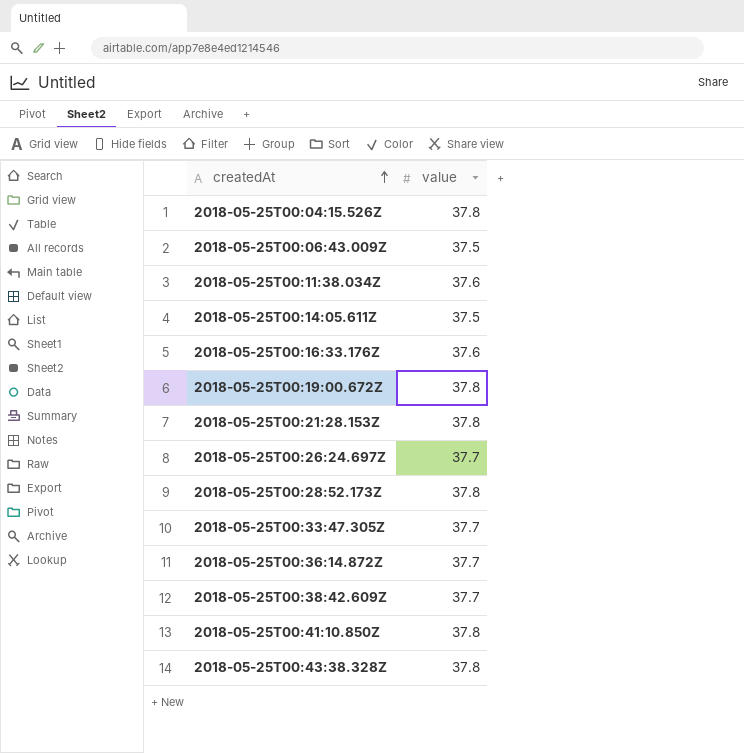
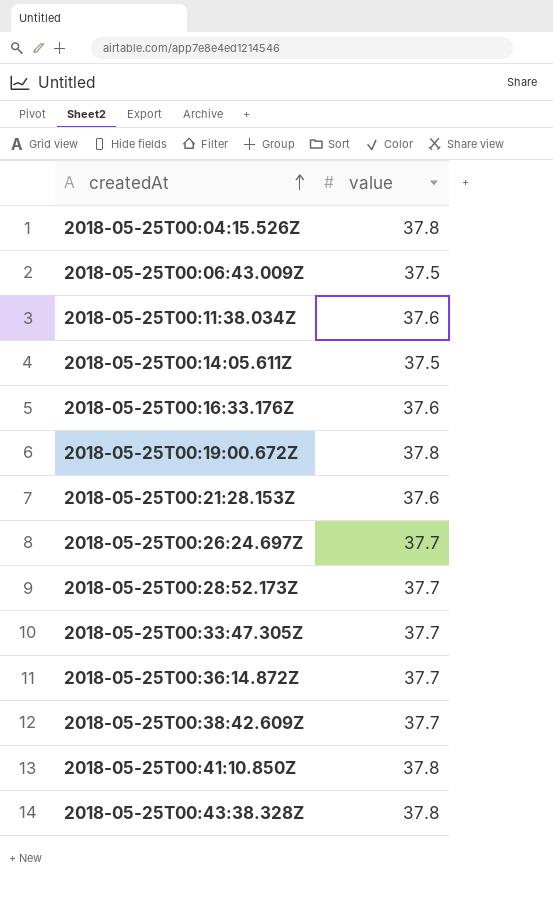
2018-05-25T00:21:28.153Z | value: 37.8 -> 37.6
2018-05-25T00:28:52.173Z | value: 37.8 -> 37.7

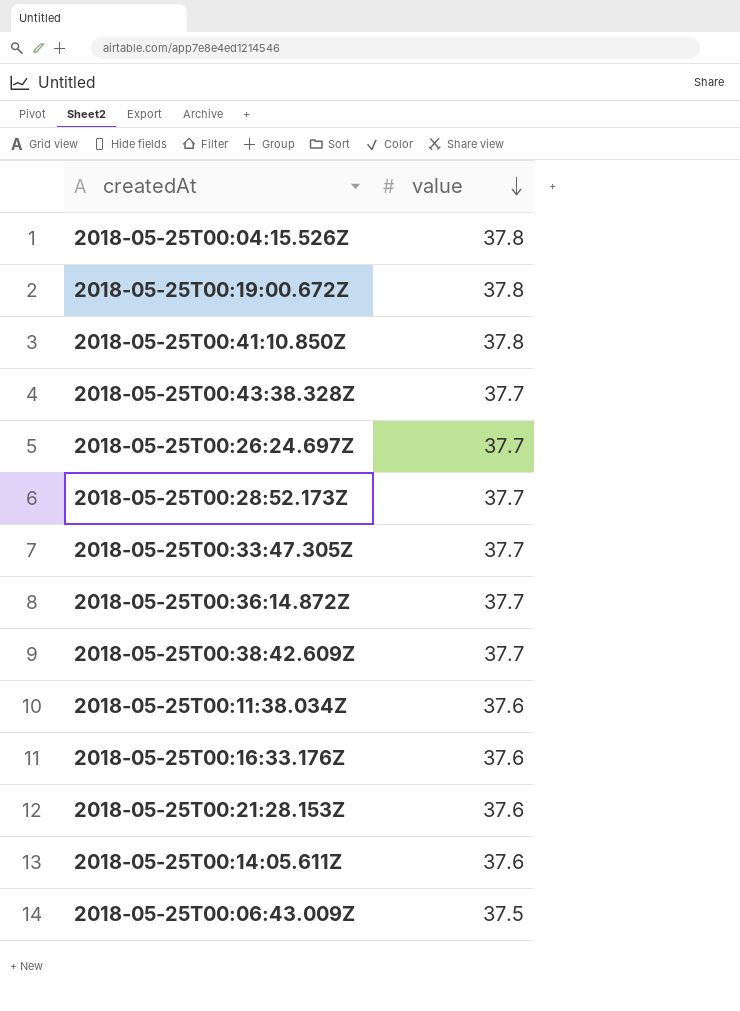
row order: createdAt ascending -> value descending
2018-05-25T00:43:38.328Z | value: 37.8 -> 37.7
2018-05-25T00:14:05.611Z | value: 37.5 -> 37.6

